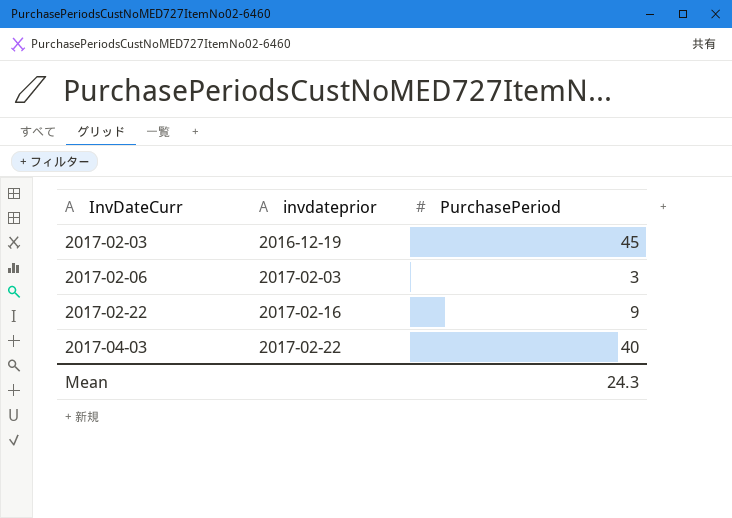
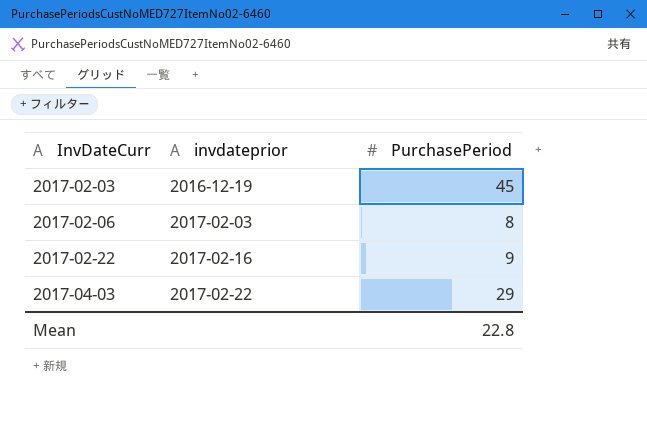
2017-02-06 | PurchasePeriod: 3 -> 8
2017-04-03 | PurchasePeriod: 40 -> 29
Mean | PurchasePeriod: 24.3 -> 22.8

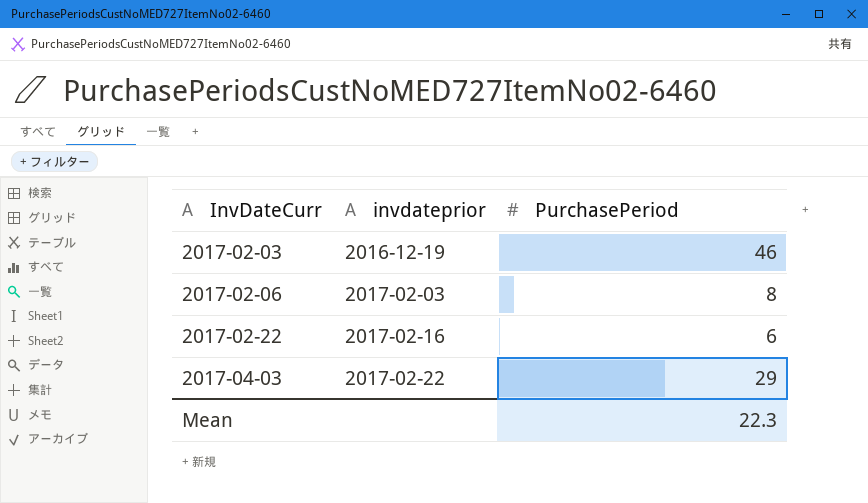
2017-02-03 | PurchasePeriod: 45 -> 46
2017-02-22 | PurchasePeriod: 9 -> 6
Mean | PurchasePeriod: 22.8 -> 22.3

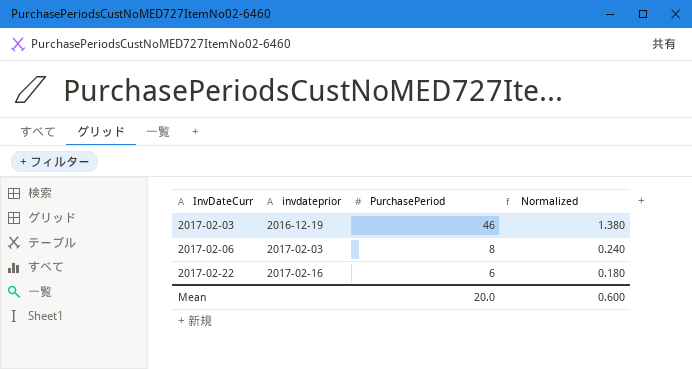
column Normalized | formula: none -> [PurchasePeriod] * 0.03
row 2017-04-03: 2017-02-22 | 29 -> none
Mean | PurchasePeriod: 22.3 -> 20.0

